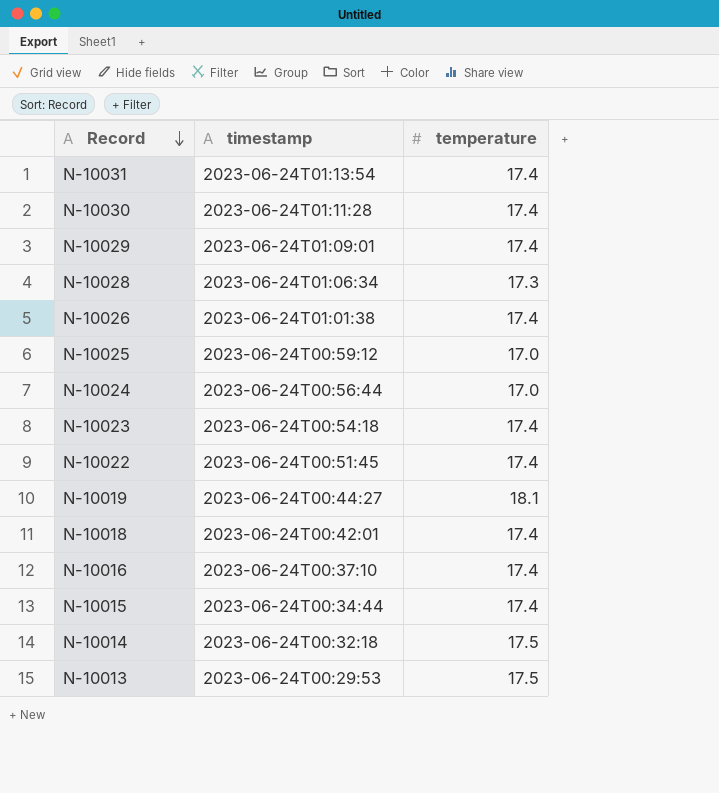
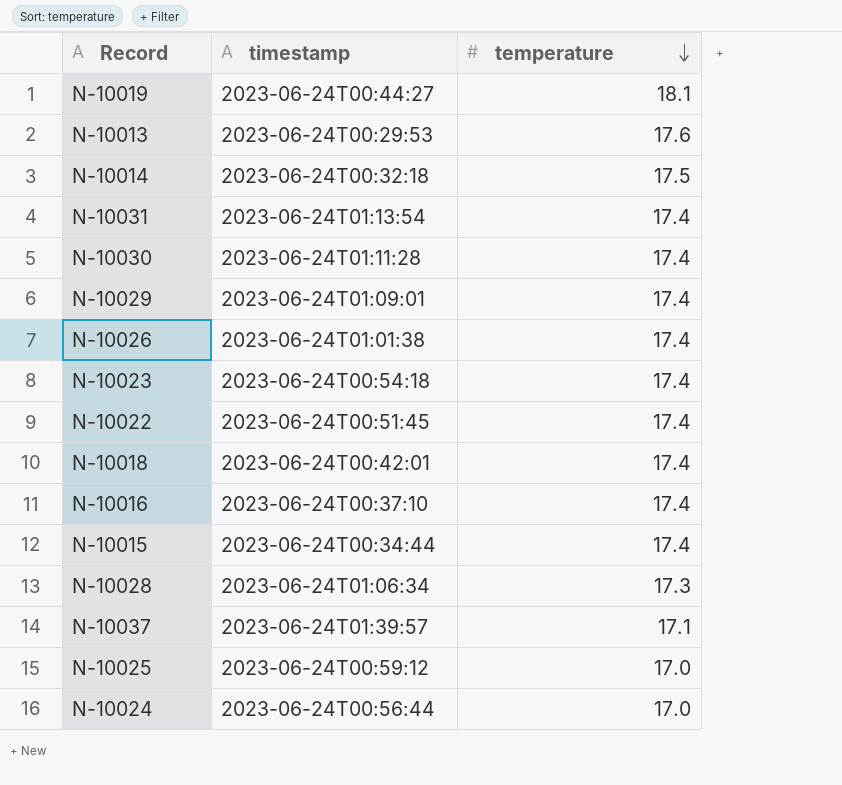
row order: Record descending -> temperature descending
N-10013 | temperature: 17.5 -> 17.6
row N-10037: none -> 2023-06-24T01:39:57 | 17.1

